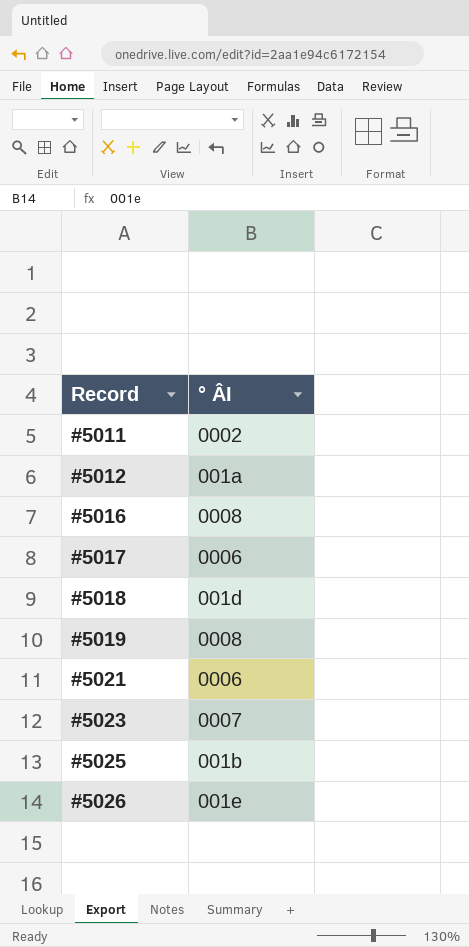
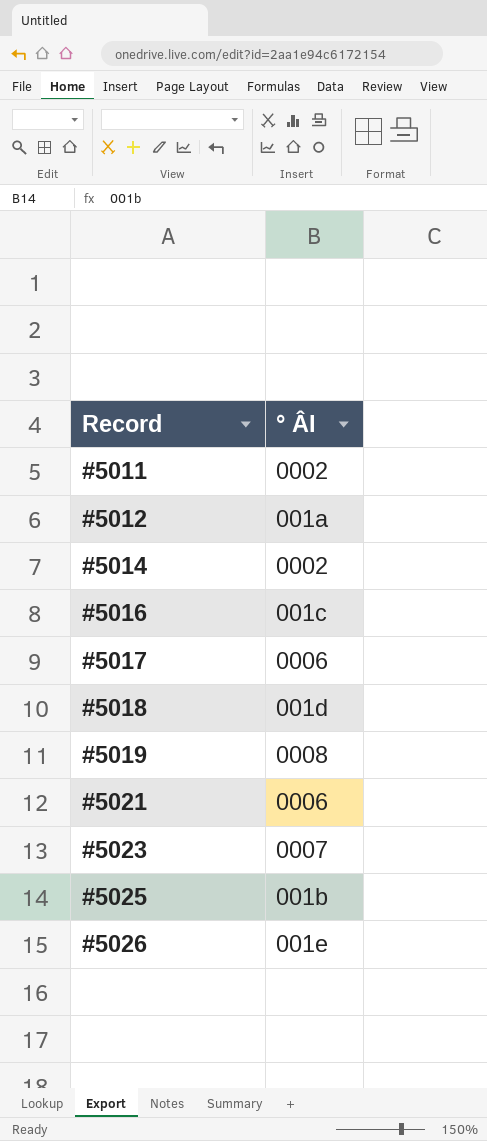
row #5014: none -> 0002
#5016 | ° ÂI: 0008 -> 001c

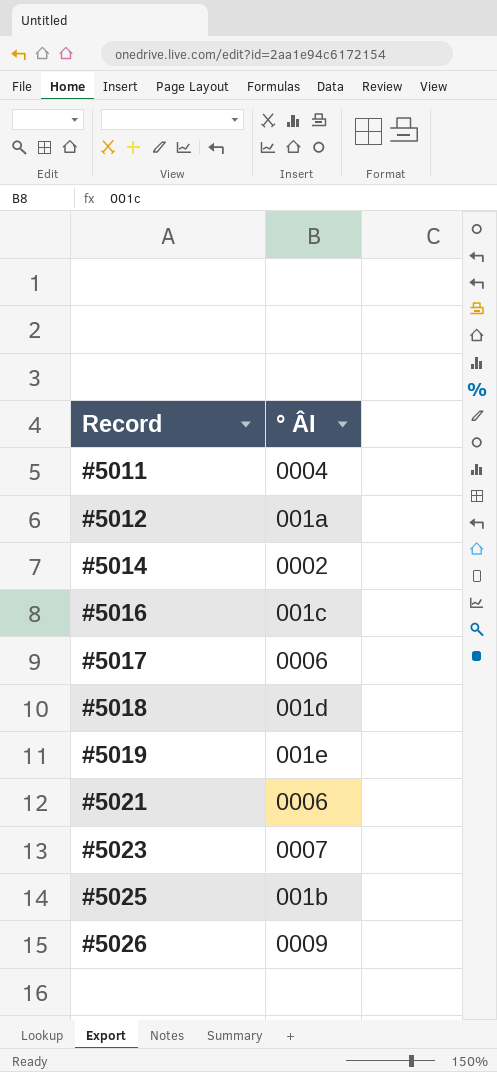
#5011 | ° ÂI: 0002 -> 0004
#5019 | ° ÂI: 0008 -> 001e
#5026 | ° ÂI: 001e -> 0009

